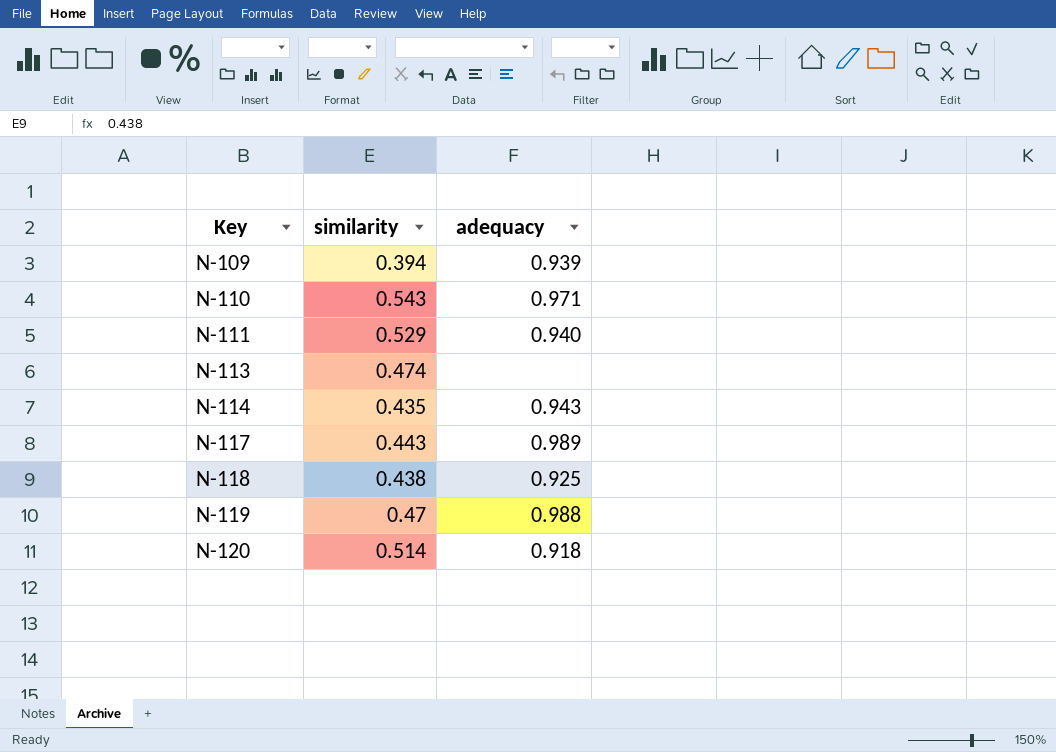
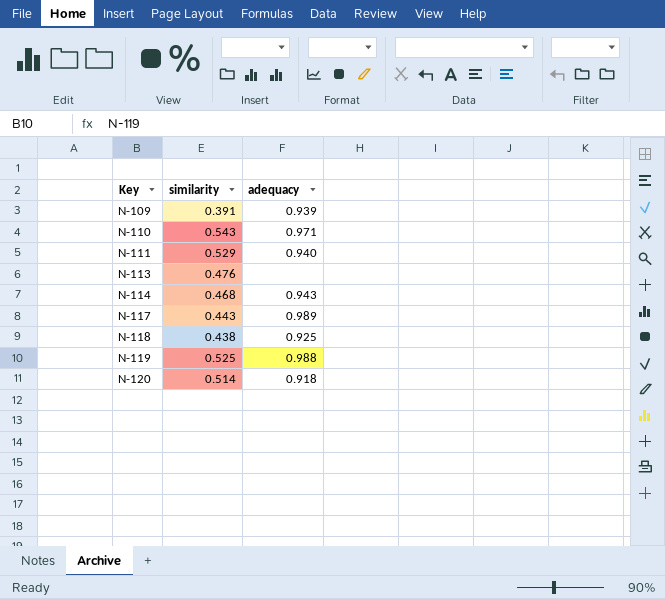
N-109 | similarity: 0.394 -> 0.391
N-113 | similarity: 0.474 -> 0.476
N-114 | similarity: 0.435 -> 0.468
N-119 | similarity: 0.47 -> 0.525

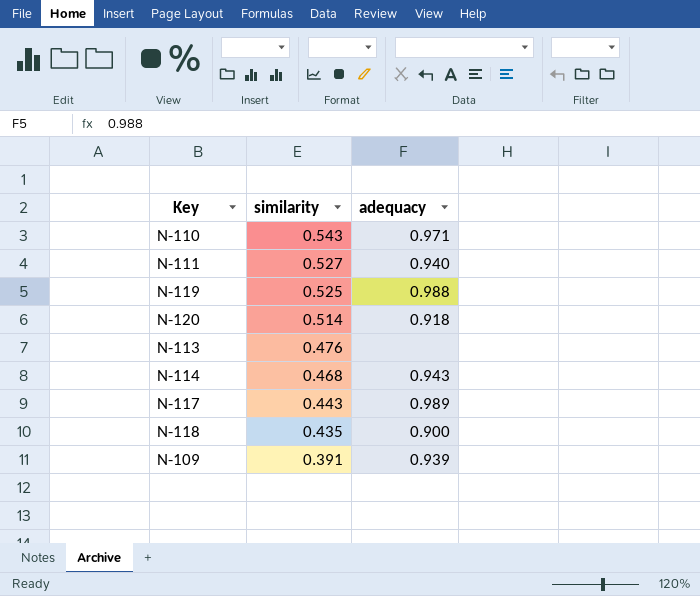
row order: Key ascending -> similarity descending
N-111 | similarity: 0.529 -> 0.527
N-118 | similarity: 0.438 -> 0.435
N-118 | adequacy: 0.925 -> 0.900

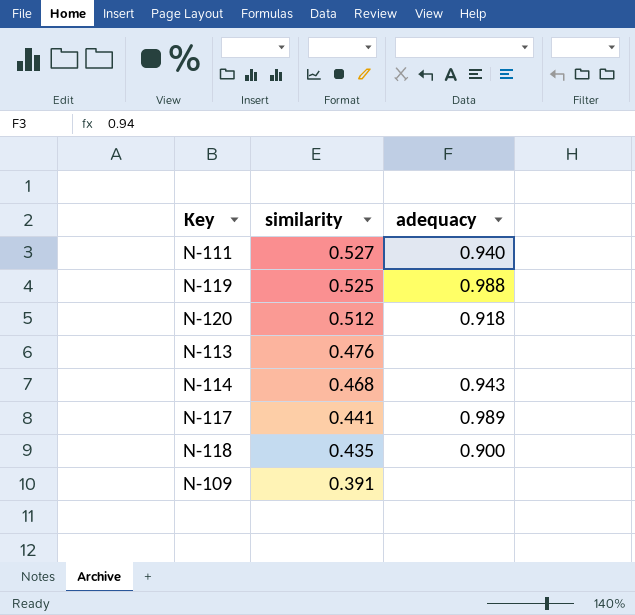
row N-110: 0.543 | 0.971 -> none
N-120 | similarity: 0.514 -> 0.512
N-117 | similarity: 0.443 -> 0.441
N-109 | adequacy: 0.939 -> none

